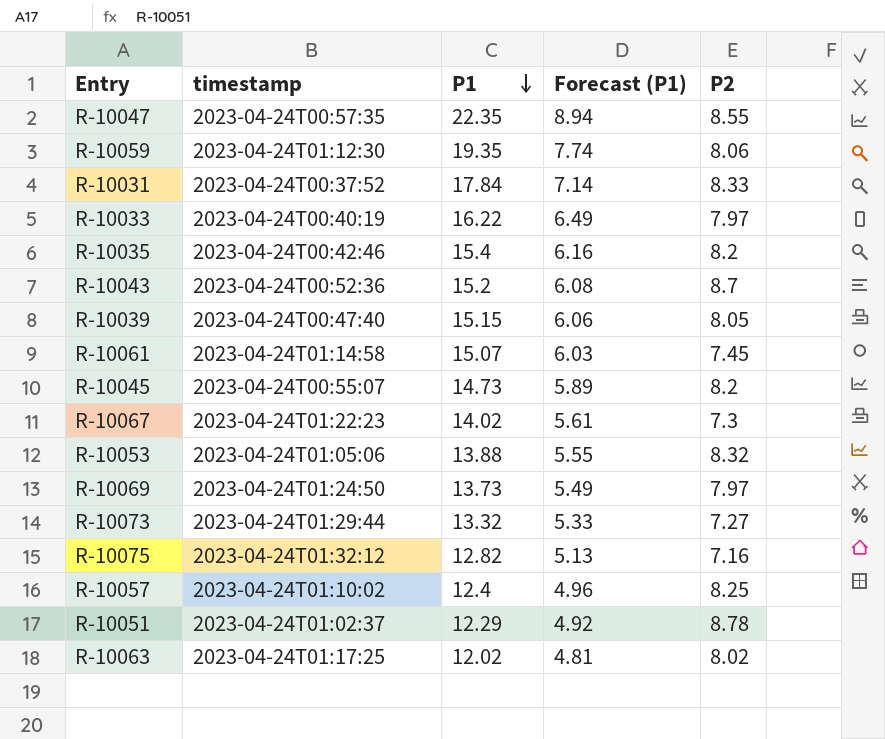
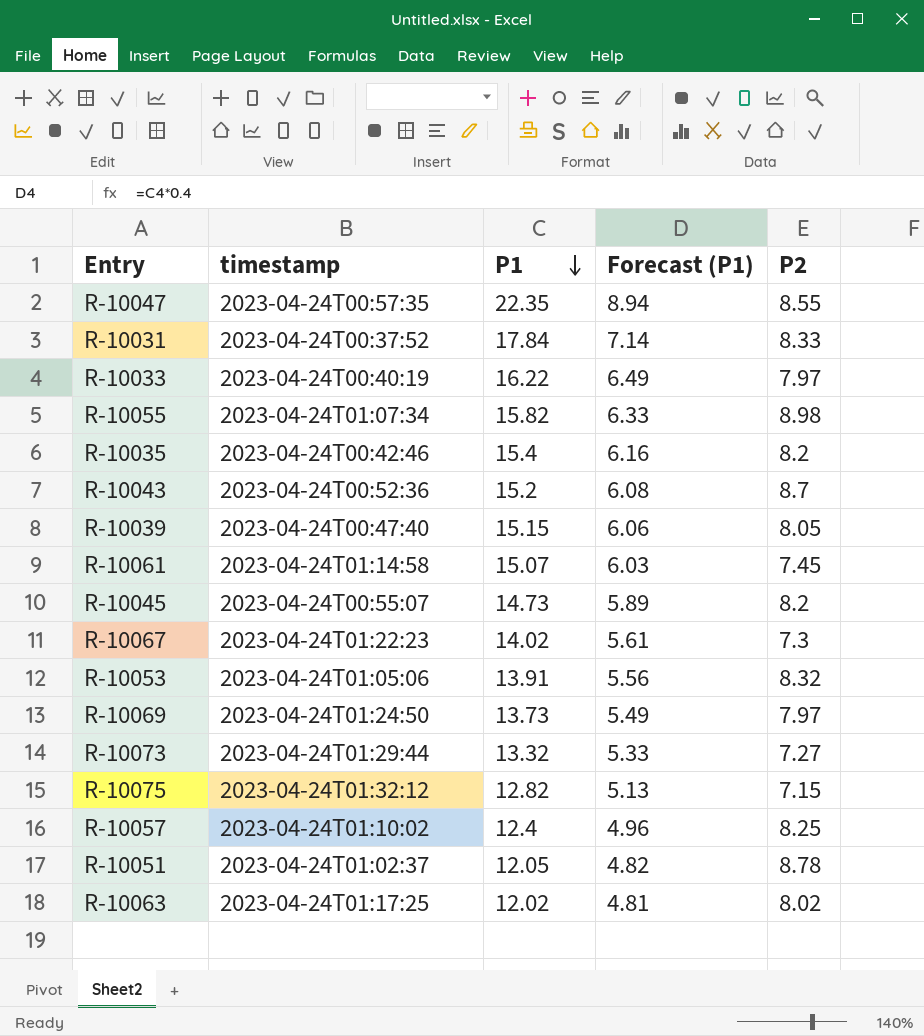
row R-10059: 2023-04-24T01:12:30 | 19.35 | 7.74 | 8.06 -> none
row R-10055: none -> 2023-04-24T01:07:34 | 15.82 | 6.33 | 8.98
R-10053 | P1: 13.88 -> 13.91
R-10053 | Forecast (P1): 5.55 -> 5.56
R-10075 | P2: 7.16 -> 7.15
R-10051 | P1: 12.29 -> 12.05
R-10051 | Forecast (P1): 4.92 -> 4.82

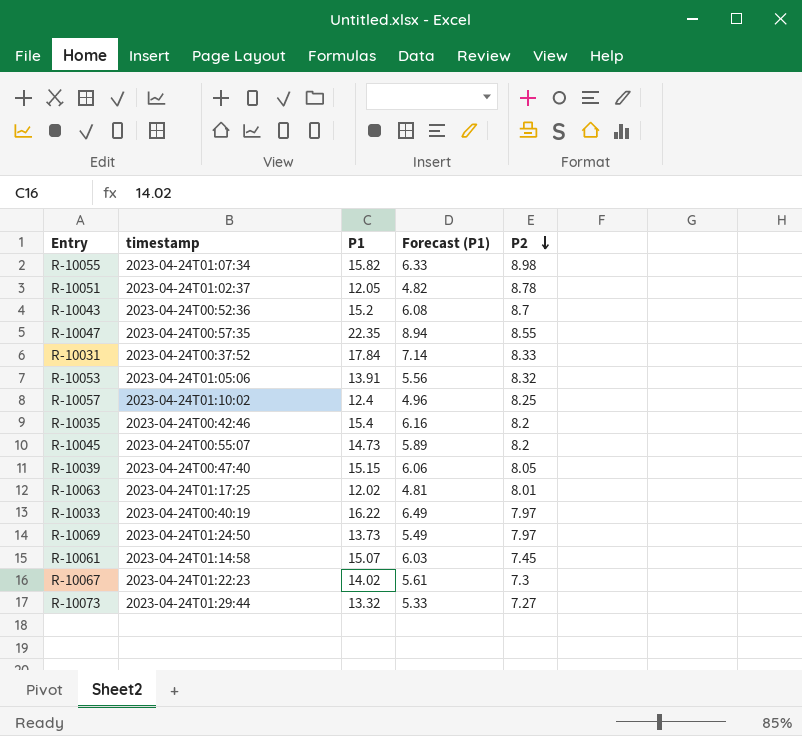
row order: P1 descending -> P2 descending
row R-10075: 2023-04-24T01:32:12 | 12.82 | 5.13 | 7.15 -> none
R-10063 | P2: 8.02 -> 8.01

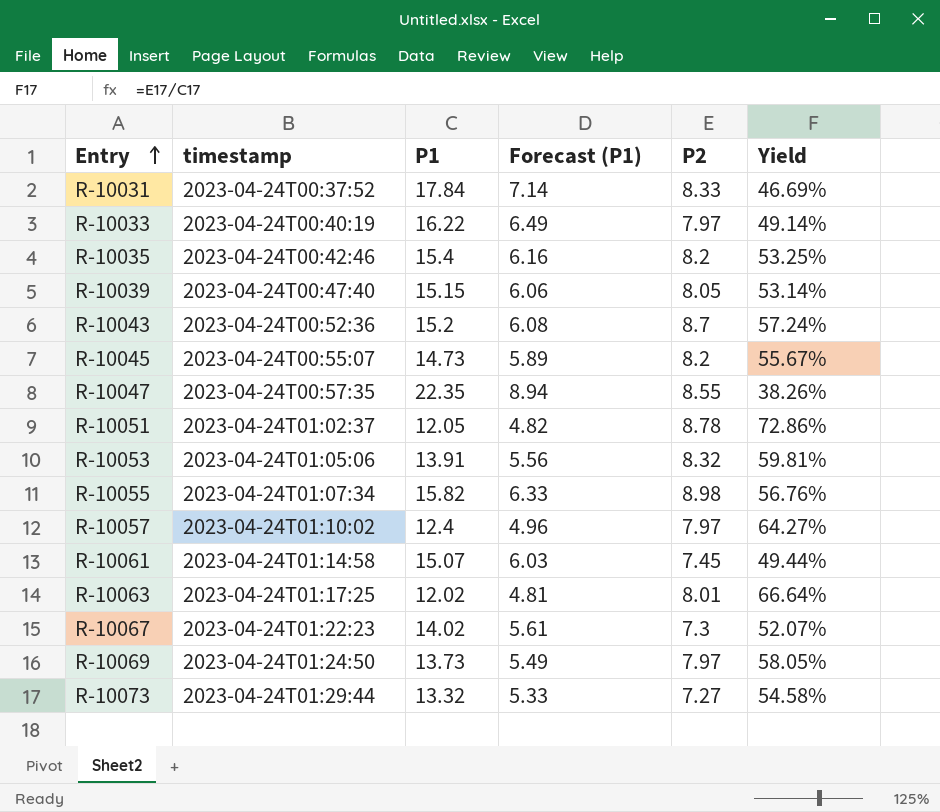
row order: P2 descending -> Entry ascending
column Yield | formula: none -> [P2] / [P1]
R-10057 | P2: 8.25 -> 7.97

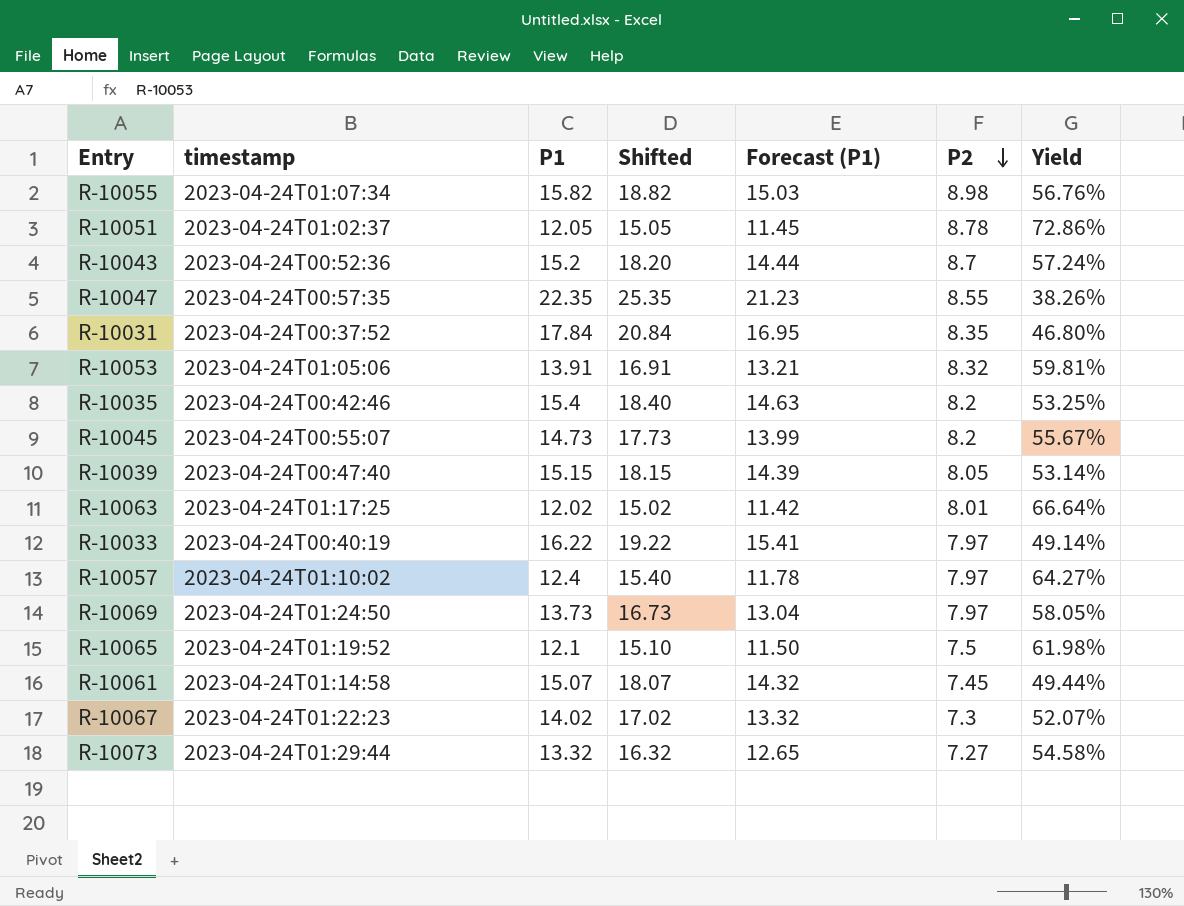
row order: Entry ascending -> P2 descending
column Shifted | formula: none -> [P1] + 3
column Forecast (P1) | formula: [P1] * 0.4 -> [P1] * 0.95
R-10031 | P2: 8.33 -> 8.35
R-10031 | Yield: 46.69% -> 46.80%
row R-10065: none -> 2023-04-24T01:19:52 | 12.1 | 15.10 | 11.50 | 7.5 | 61.98%

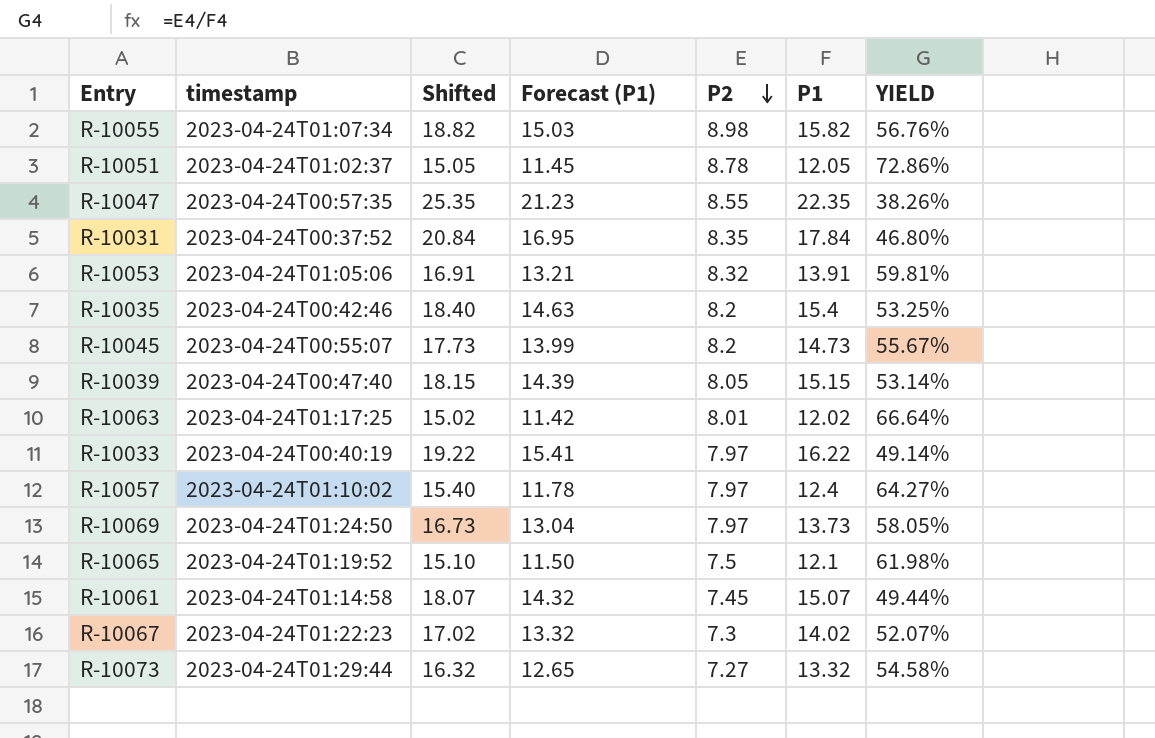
column P1 | position: 3 -> 6
column name: Yield -> YIELD
row R-10043: 2023-04-24T00:52:36 | 15.2 | 18.20 | 14.44 | 8.7 | 57.24% -> none

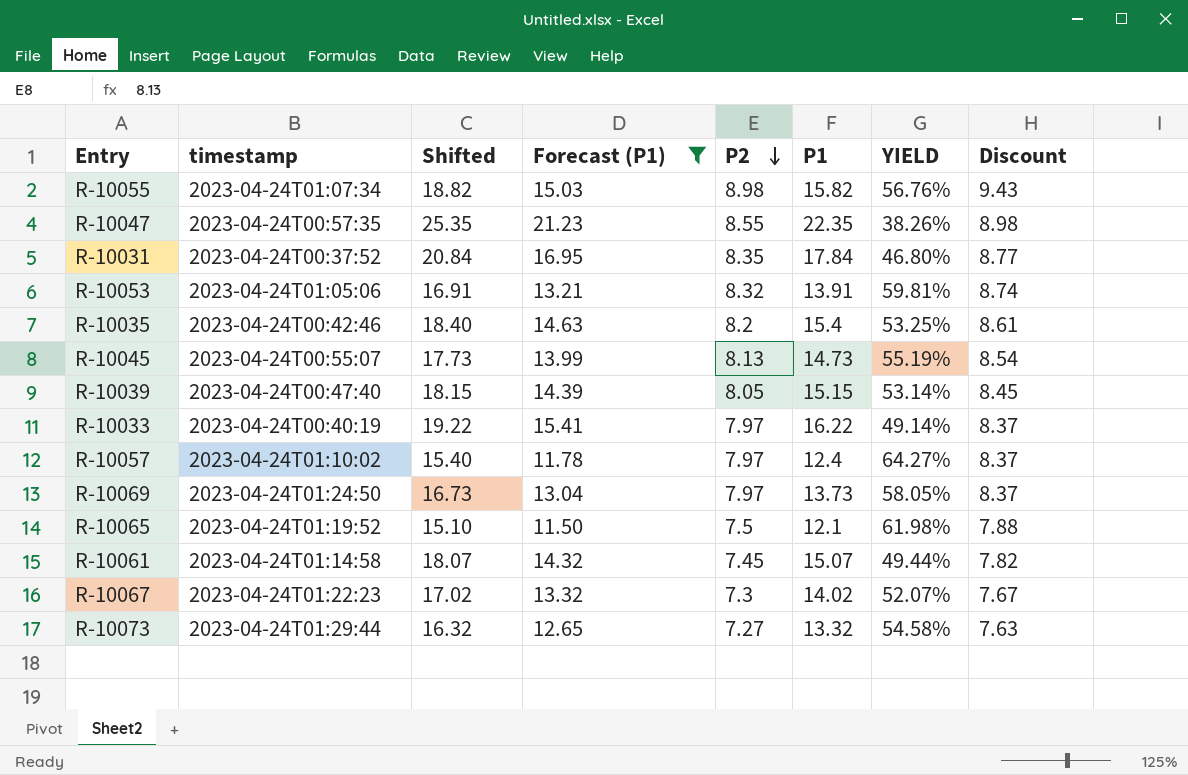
filter: none -> Forecast (P1) >= 11.50
column Discount | formula: none -> [P2] * 1.05
R-10045 | P2: 8.2 -> 8.13
R-10045 | YIELD: 55.67% -> 55.19%

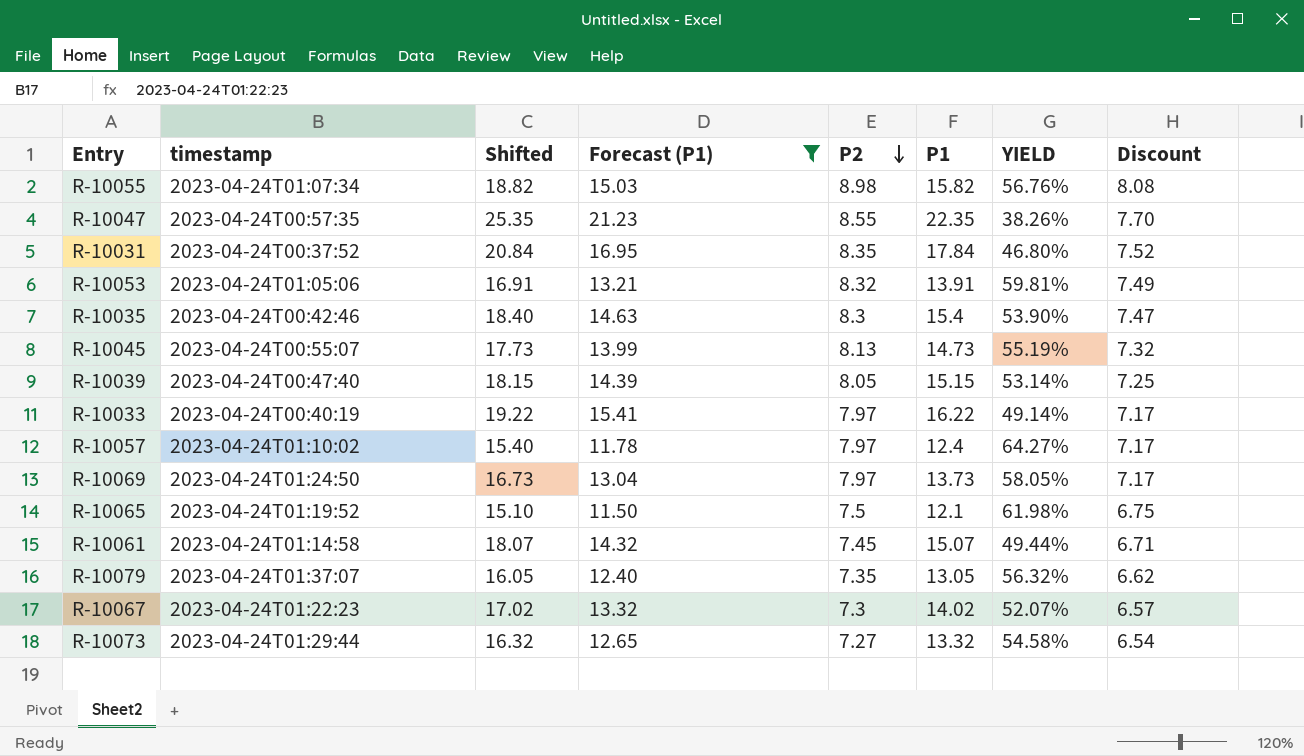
column Discount | formula: [P2] * 1.05 -> [P2] * 0.9
R-10035 | P2: 8.2 -> 8.3
R-10035 | YIELD: 53.25% -> 53.90%
row R-10079: none -> 2023-04-24T01:37:07 | 16.05 | 12.40 | 7.35 | 13.05 | 56.32% | 6.62

